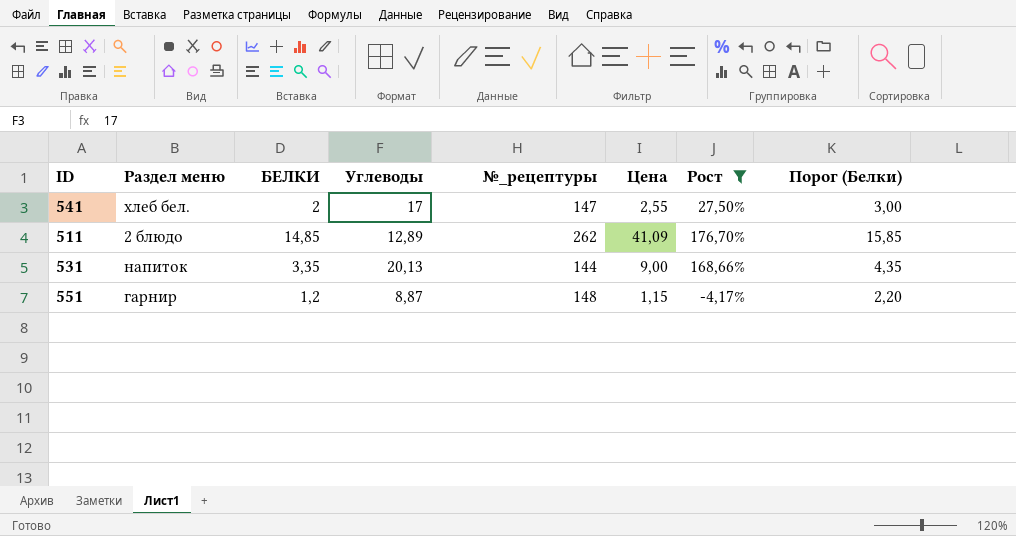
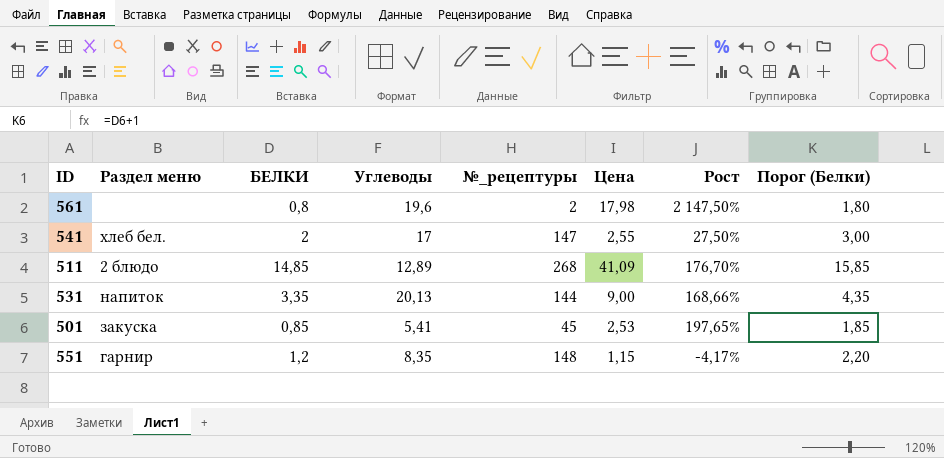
filter: Рост <= 176,70% -> none
511 | №_рецептуры: 262 -> 268
551 | Углеводы: 8,87 -> 8,35

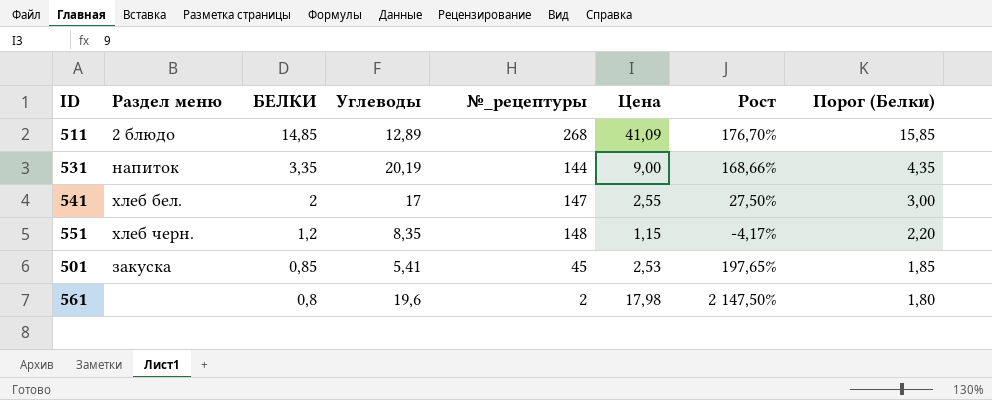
row order: none -> БЕЛКИ descending
531 | Углеводы: 20,13 -> 20,19
551 | Раздел меню: гарнир -> хлеб черн.

